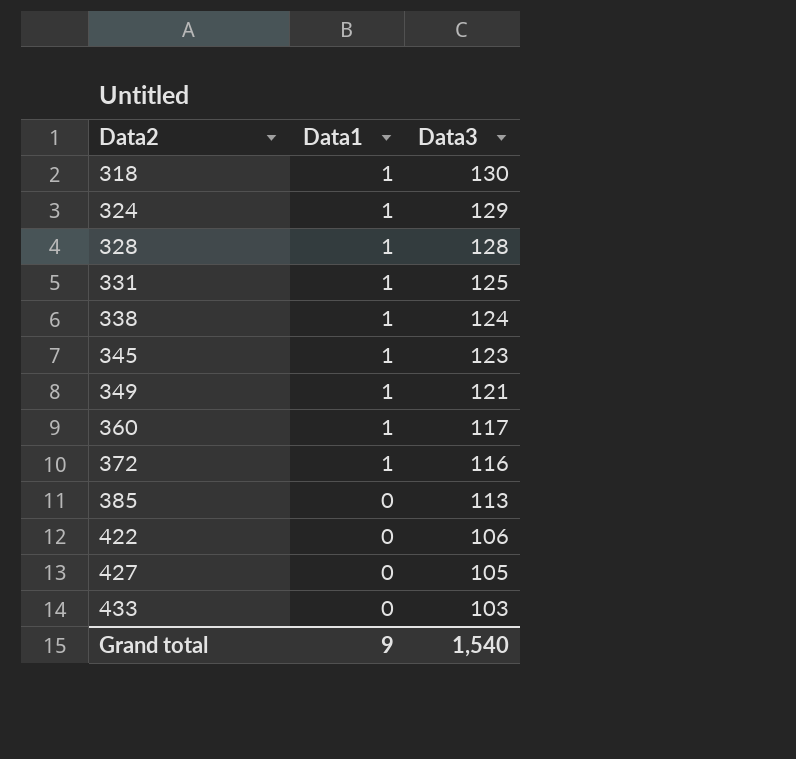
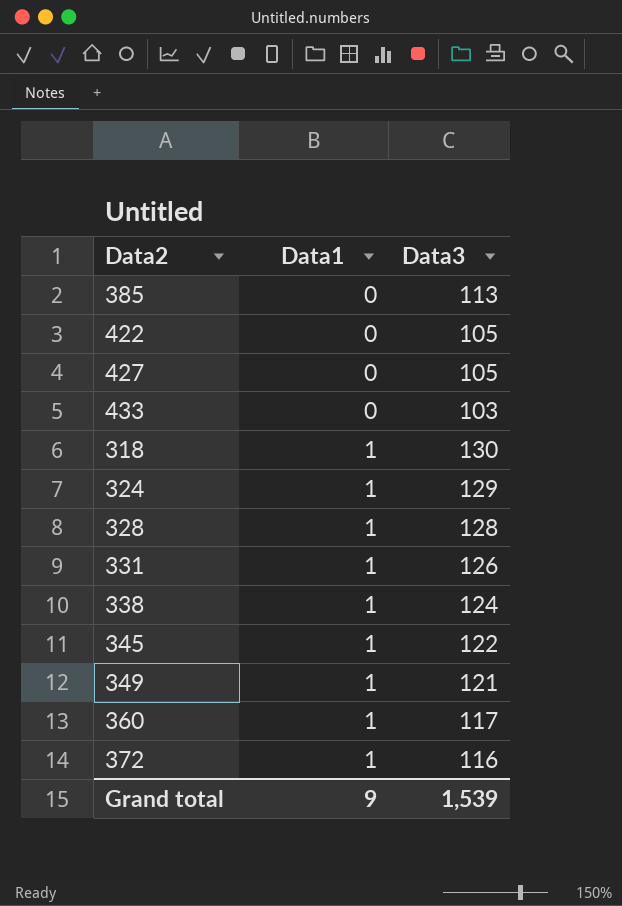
row order: Data2 ascending -> Data1 ascending
422 | Data3: 106 -> 105
331 | Data3: 125 -> 126
345 | Data3: 123 -> 122
Grand total | Data3: 1,540 -> 1,539

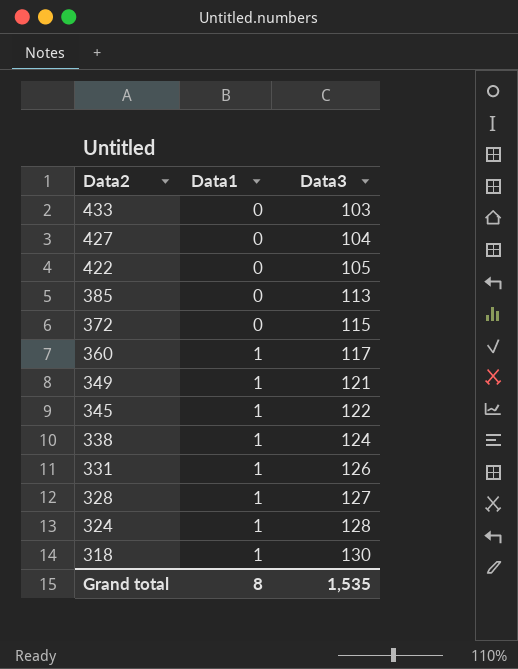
row order: Data1 ascending -> Data2 descending
427 | Data3: 105 -> 104
372 | Data1: 1 -> 0
372 | Data3: 116 -> 115
328 | Data3: 128 -> 127
324 | Data3: 129 -> 128
Grand total | Data1: 9 -> 8
Grand total | Data3: 1,539 -> 1,535

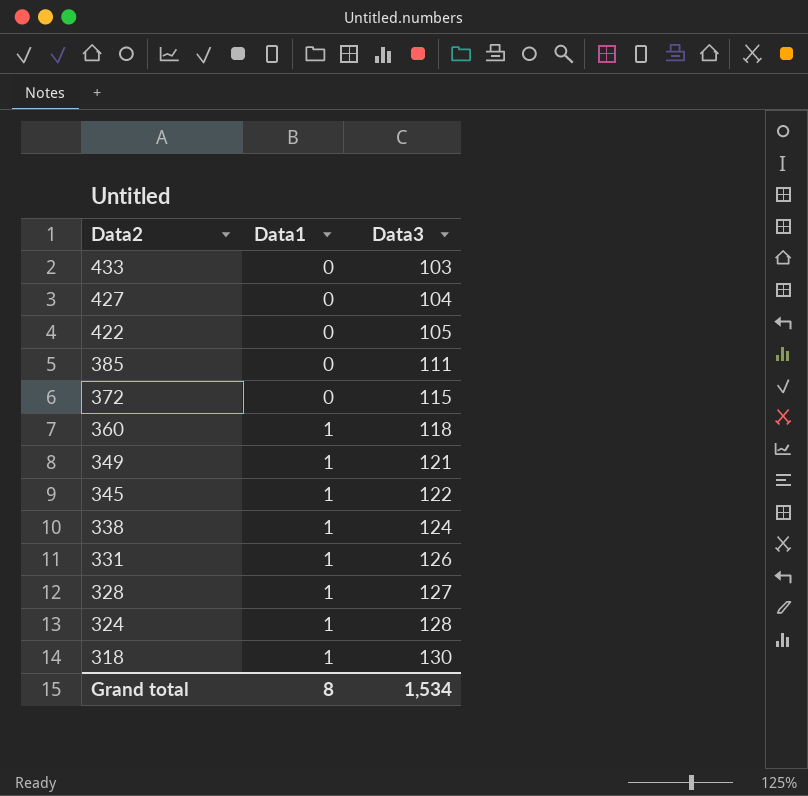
385 | Data3: 113 -> 111
360 | Data3: 117 -> 118
Grand total | Data3: 1,535 -> 1,534

